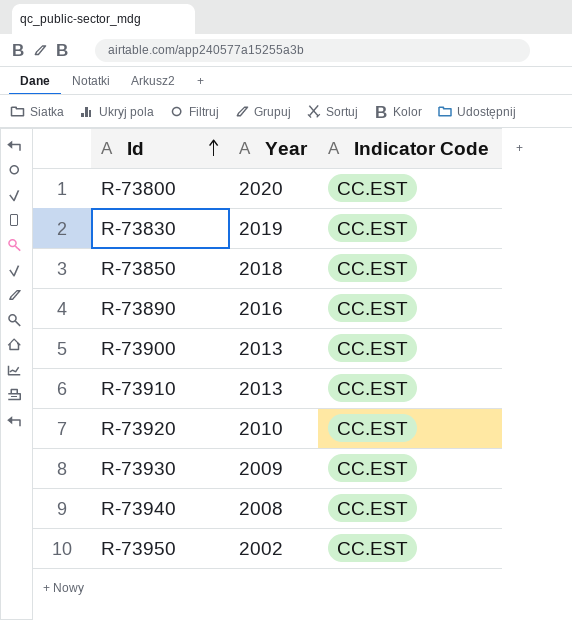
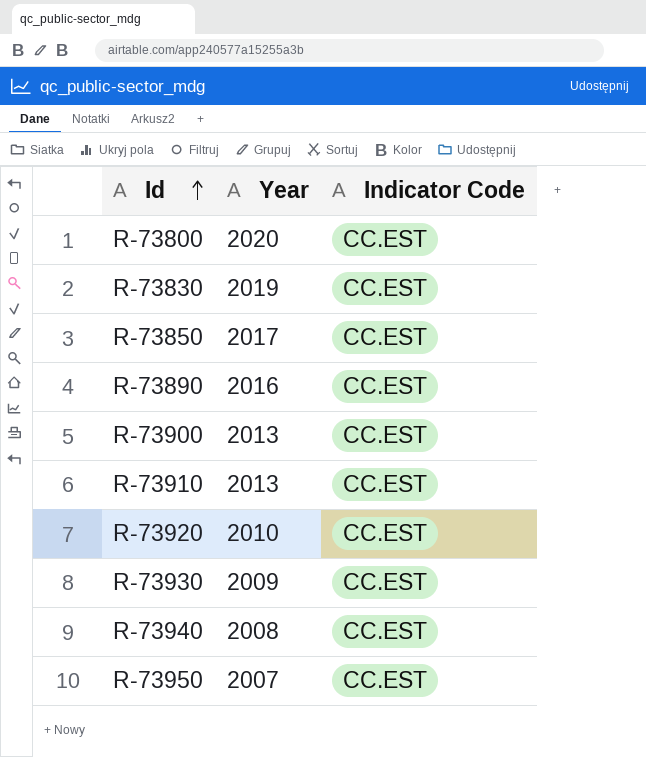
R-73850 | Year: 2018 -> 2017
R-73950 | Year: 2002 -> 2007

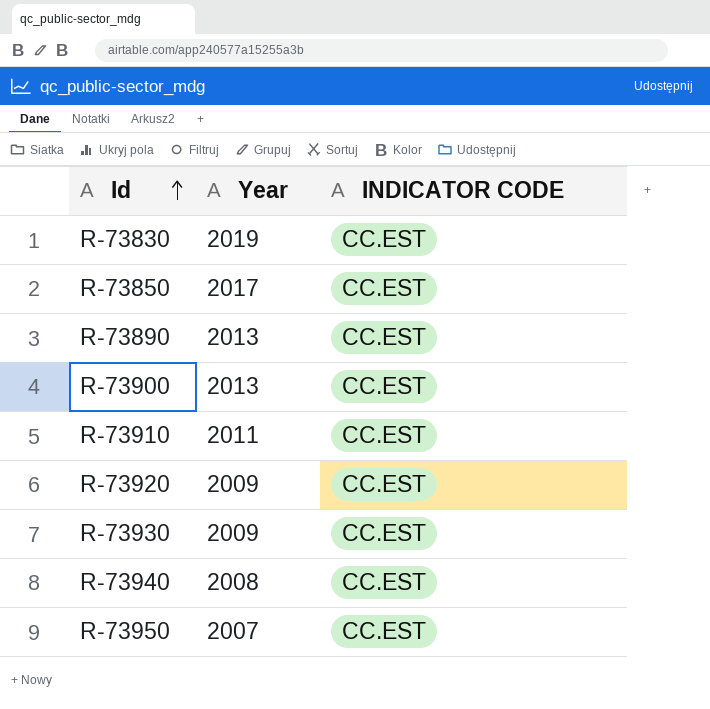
column name: Indicator Code -> INDICATOR CODE
row R-73800: 2020 | CC.EST -> none
R-73890 | Year: 2016 -> 2013
R-73910 | Year: 2013 -> 2011
R-73920 | Year: 2010 -> 2009

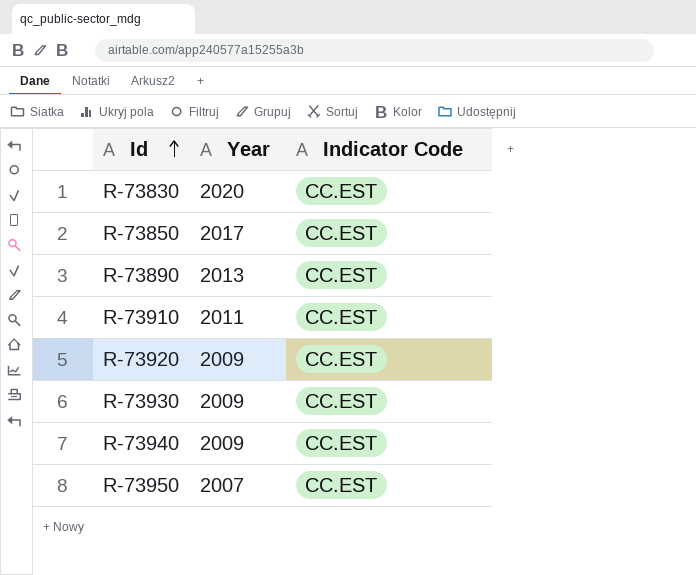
column name: INDICATOR CODE -> Indicator Code
row R-73900: 2013 | CC.EST -> none
R-73830 | Year: 2019 -> 2020
R-73940 | Year: 2008 -> 2009

